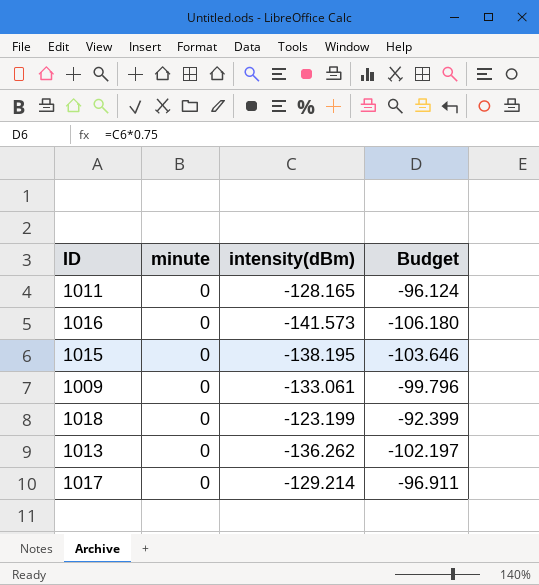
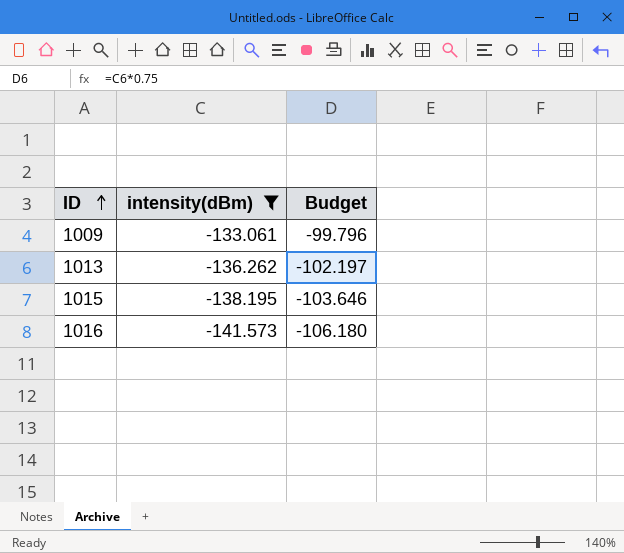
filter: none -> intensity(dBm) <= -133.061
row order: none -> ID ascending
column minute | position: 2 -> none

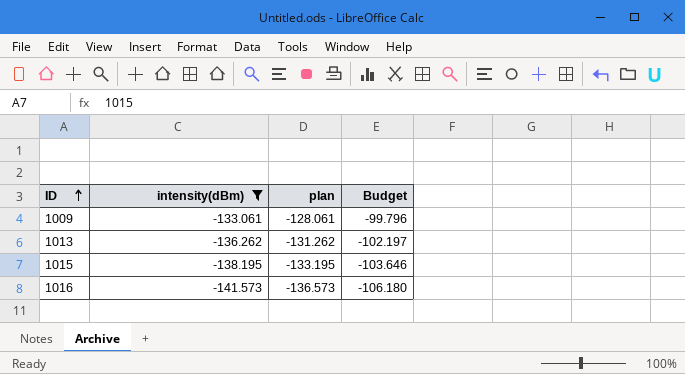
column plan | formula: none -> [intensity(dBm)] + 5

